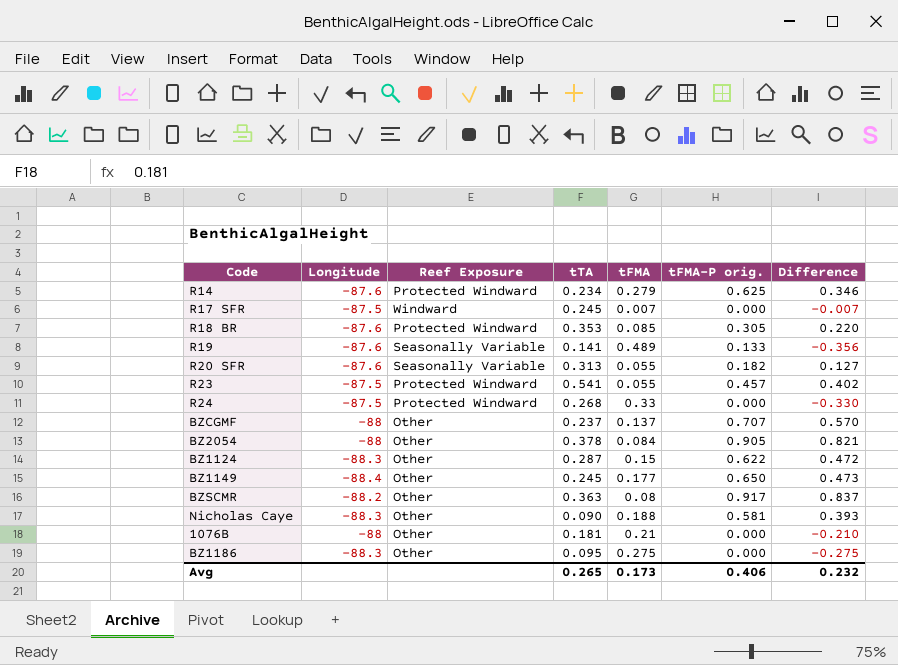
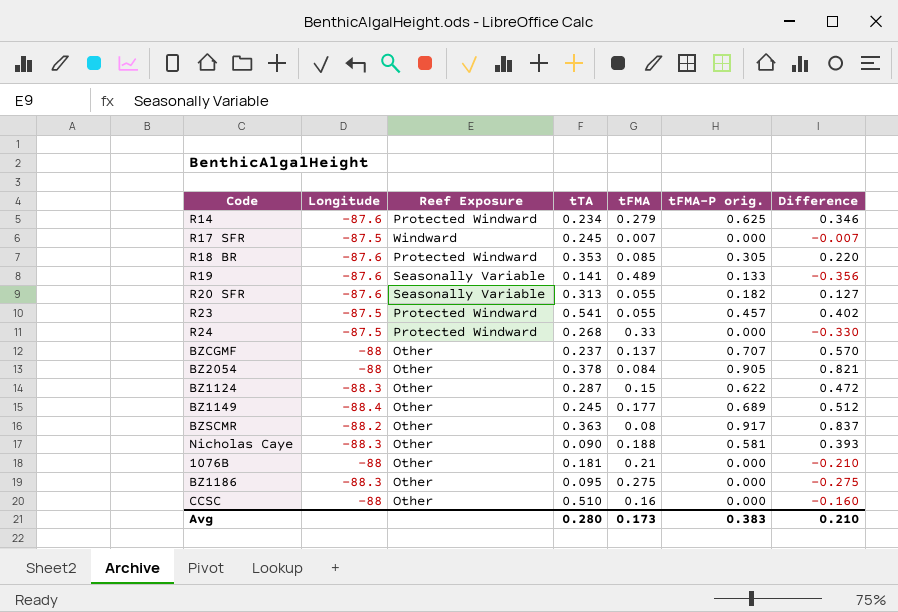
BZ1149 | tFMA-P orig.: 0.650 -> 0.689
BZ1149 | Difference: 0.473 -> 0.512
row CCSC: none -> -88 | Other | 0.510 | 0.16 | 0.000 | -0.160
Avg | tTA: 0.265 -> 0.280
Avg | tFMA-P orig.: 0.406 -> 0.383
Avg | Difference: 0.232 -> 0.210

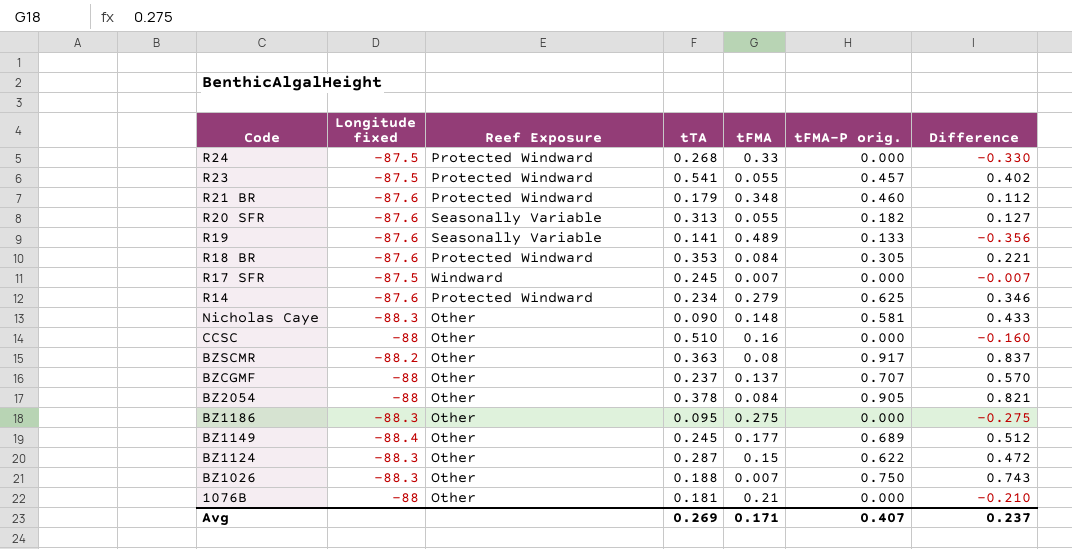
row order: none -> Code descending
column name: Longitude -> Longitude fixed
row R21 BR: none -> -87.6 | Protected Windward | 0.179 | 0.348 | 0.460 | 0.112
R18 BR | tFMA: 0.085 -> 0.084
R18 BR | Difference: 0.220 -> 0.221
Nicholas Caye | tFMA: 0.188 -> 0.148
Nicholas Caye | Difference: 0.393 -> 0.433
row BZ1026: none -> -88.3 | Other | 0.188 | 0.007 | 0.750 | 0.743
Avg | tTA: 0.280 -> 0.269
Avg | tFMA: 0.173 -> 0.171
Avg | tFMA-P orig.: 0.383 -> 0.407
Avg | Difference: 0.210 -> 0.237

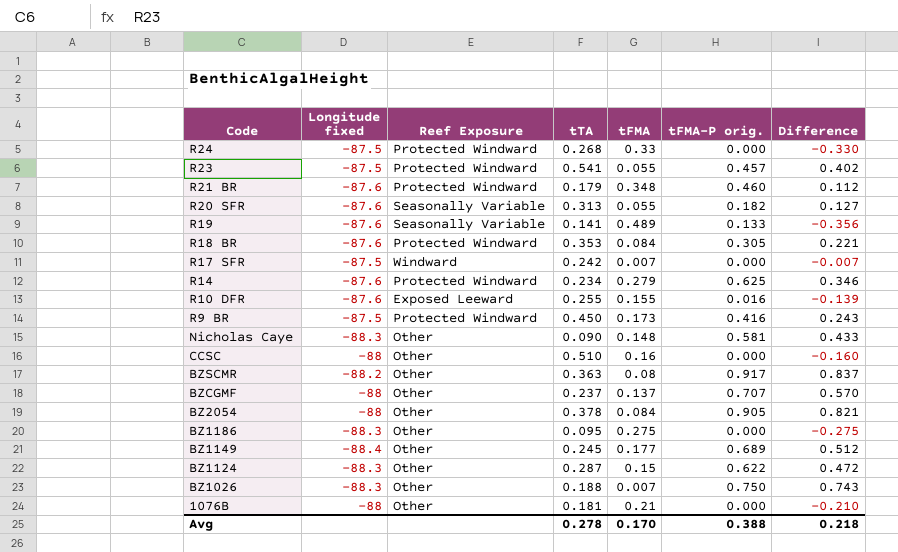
R17 SFR | tTA: 0.245 -> 0.242
row R10 DFR: none -> -87.6 | Exposed Leeward | 0.255 | 0.155 | 0.016 | -0.139
row R9 BR: none -> -87.5 | Protected Windward | 0.450 | 0.173 | 0.416 | 0.243
Avg | tTA: 0.269 -> 0.278
Avg | tFMA: 0.171 -> 0.170
Avg | tFMA-P orig.: 0.407 -> 0.388
Avg | Difference: 0.237 -> 0.218

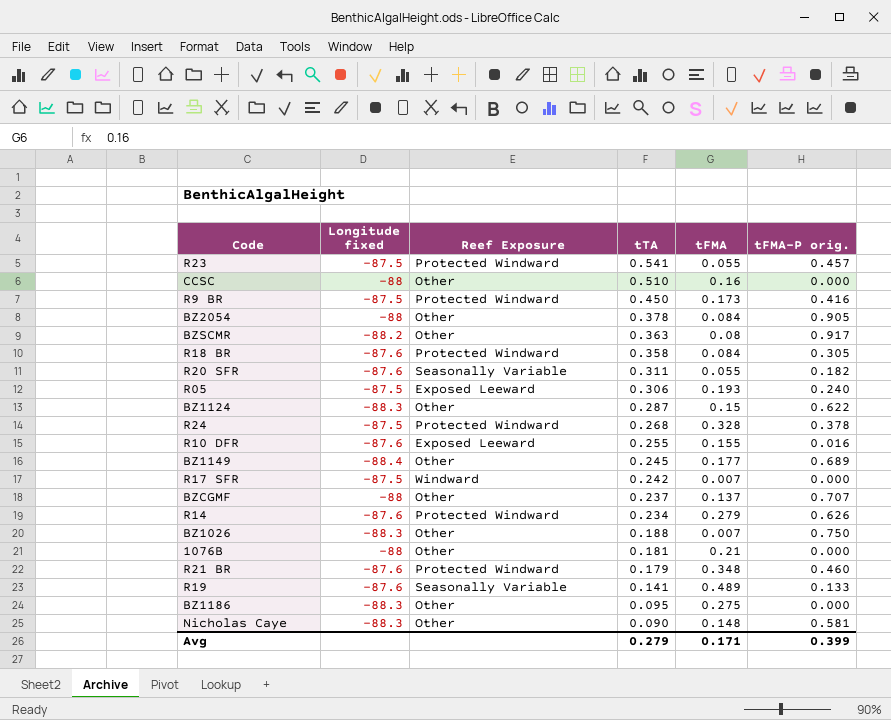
row order: Code descending -> tTA descending
column Difference | formula: [tFMA-P orig.] - [tFMA] -> none
R18 BR | tTA: 0.353 -> 0.358
R20 SFR | tTA: 0.313 -> 0.311
row R05: none -> -87.5 | Exposed Leeward | 0.306 | 0.193 | 0.240
R24 | tFMA: 0.33 -> 0.328
R24 | tFMA-P orig.: 0.000 -> 0.378
R14 | tFMA-P orig.: 0.625 -> 0.626
Avg | tTA: 0.278 -> 0.279
Avg | tFMA: 0.170 -> 0.171
Avg | tFMA-P orig.: 0.388 -> 0.399

